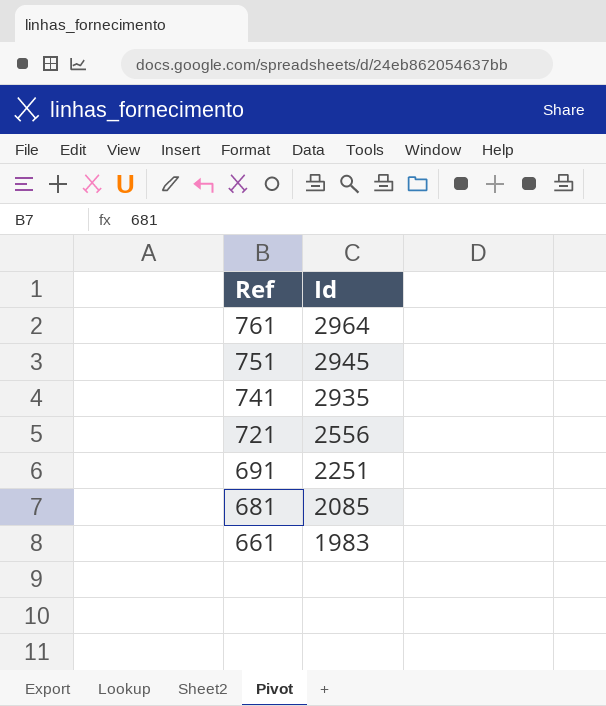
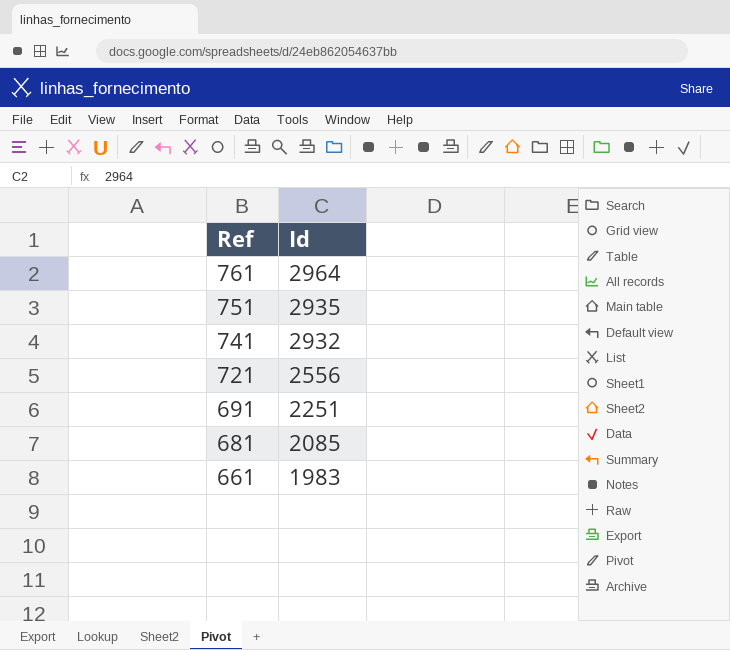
751 | Id: 2945 -> 2935
741 | Id: 2935 -> 2932

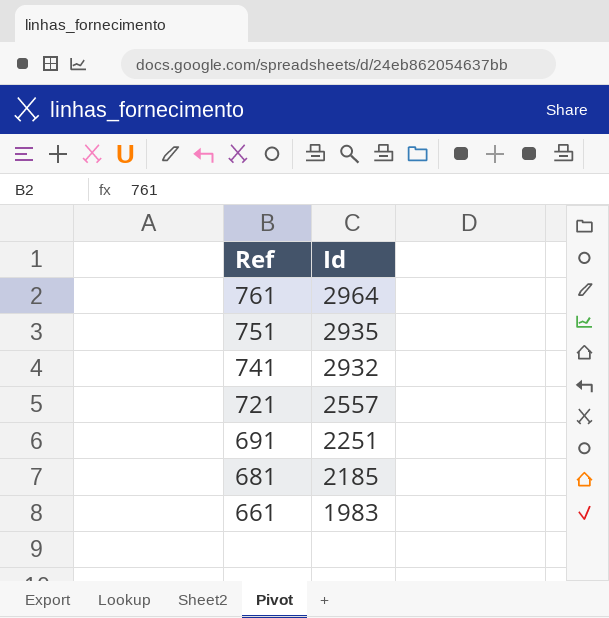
721 | Id: 2556 -> 2557
681 | Id: 2085 -> 2185

